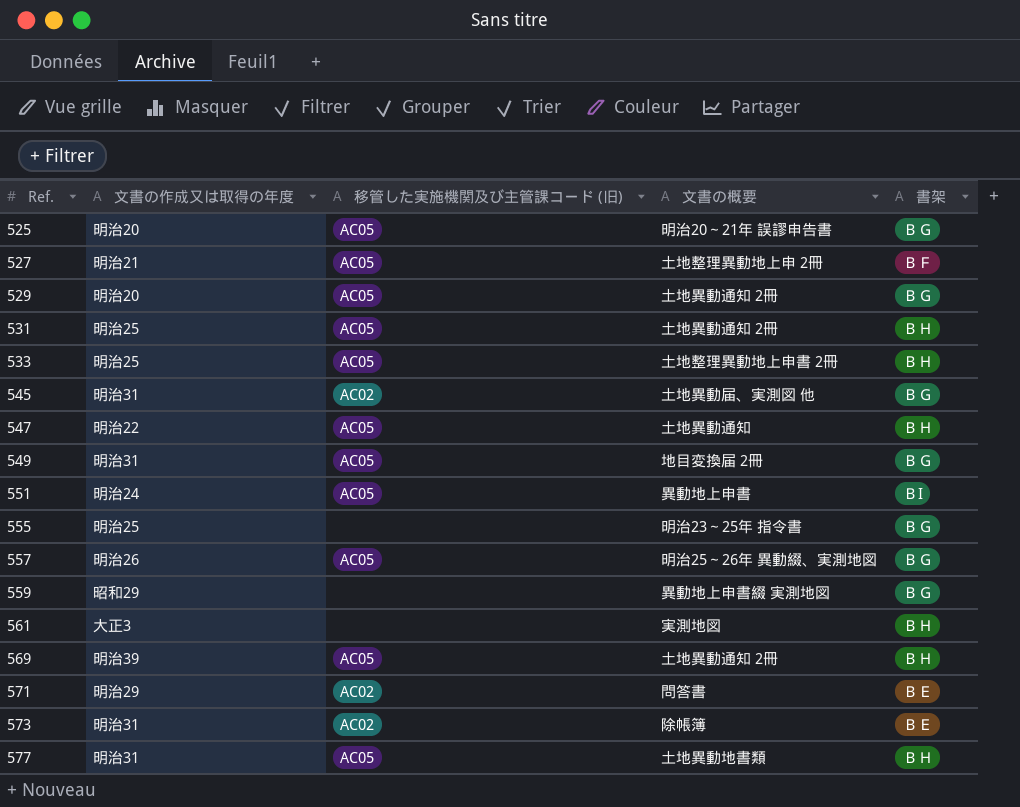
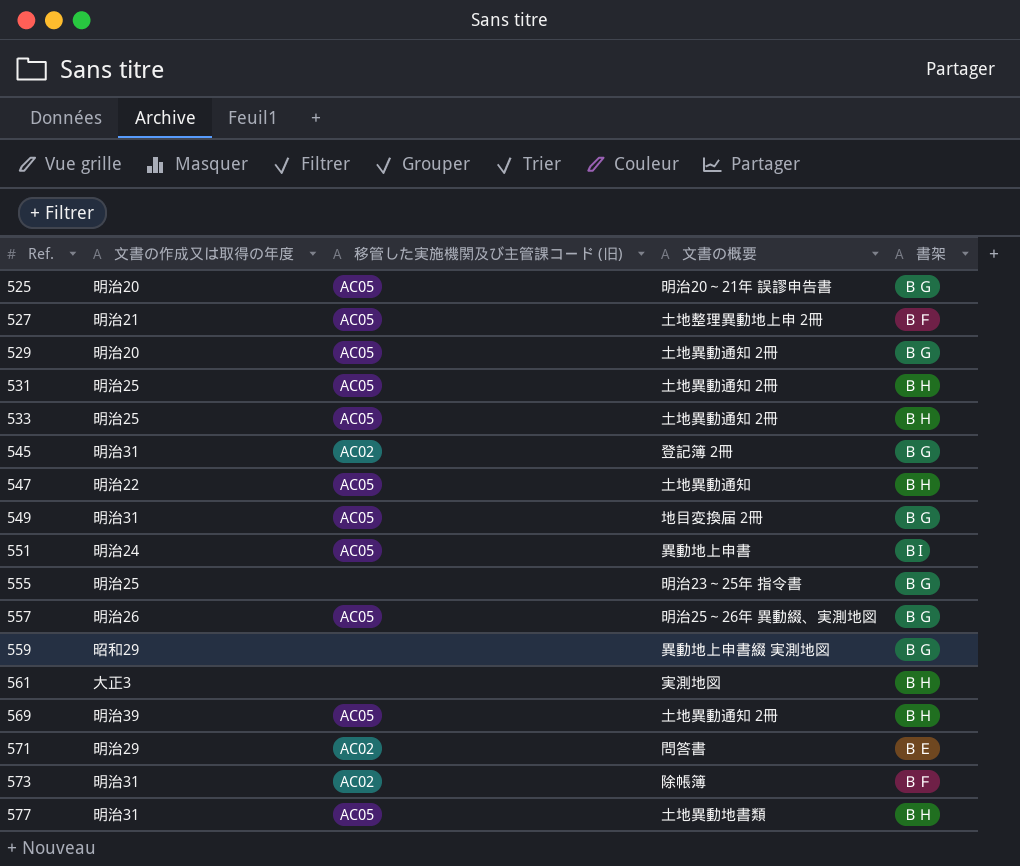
533 | 文書の概要: 土地整理異動地上申書 2冊 -> 土地異動通知 2冊
545 | 文書の概要: 土地異動届、実測図 他 -> 登記簿 2冊
573 | 書架: ＢＥ -> ＢＦ

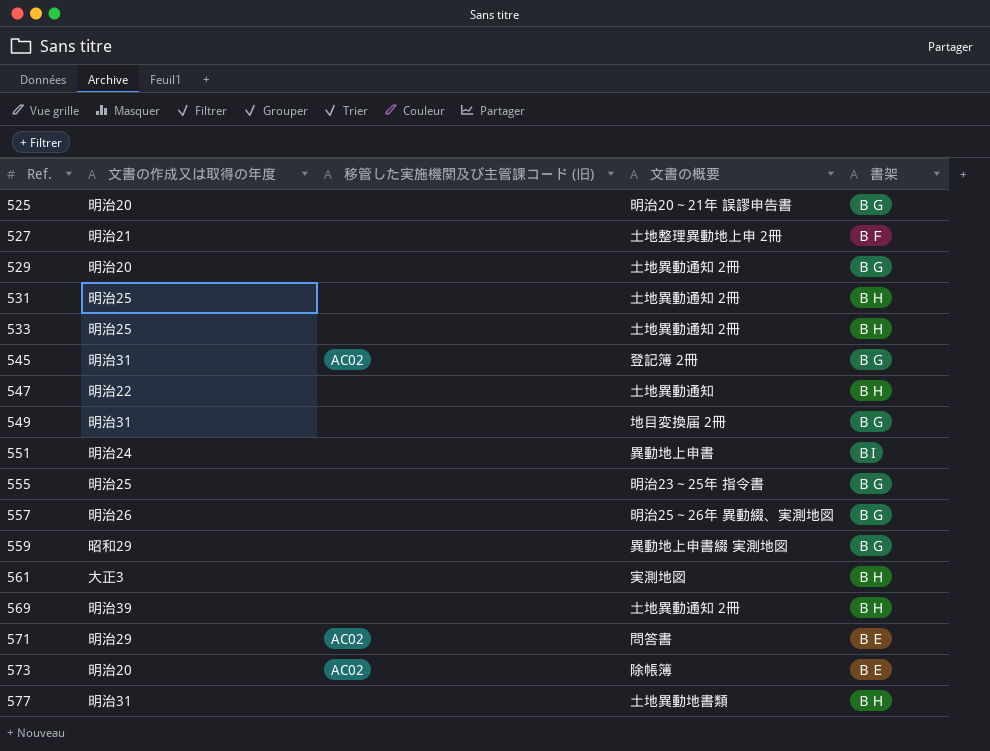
525 | 移管した実施機関及び主管課コード (旧): AC05 -> none
527 | 移管した実施機関及び主管課コード (旧): AC05 -> none
529 | 移管した実施機関及び主管課コード (旧): AC05 -> none
531 | 移管した実施機関及び主管課コード (旧): AC05 -> none
533 | 移管した実施機関及び主管課コード (旧): AC05 -> none
547 | 移管した実施機関及び主管課コード (旧): AC05 -> none
549 | 移管した実施機関及び主管課コード (旧): AC05 -> none
551 | 移管した実施機関及び主管課コード (旧): AC05 -> none
557 | 移管した実施機関及び主管課コード (旧): AC05 -> none
569 | 移管した実施機関及び主管課コード (旧): AC05 -> none
573 | 文書の作成又は取得の年度: 明治31 -> 明治20
573 | 書架: ＢＦ -> ＢＥ
577 | 移管した実施機関及び主管課コード (旧): AC05 -> none

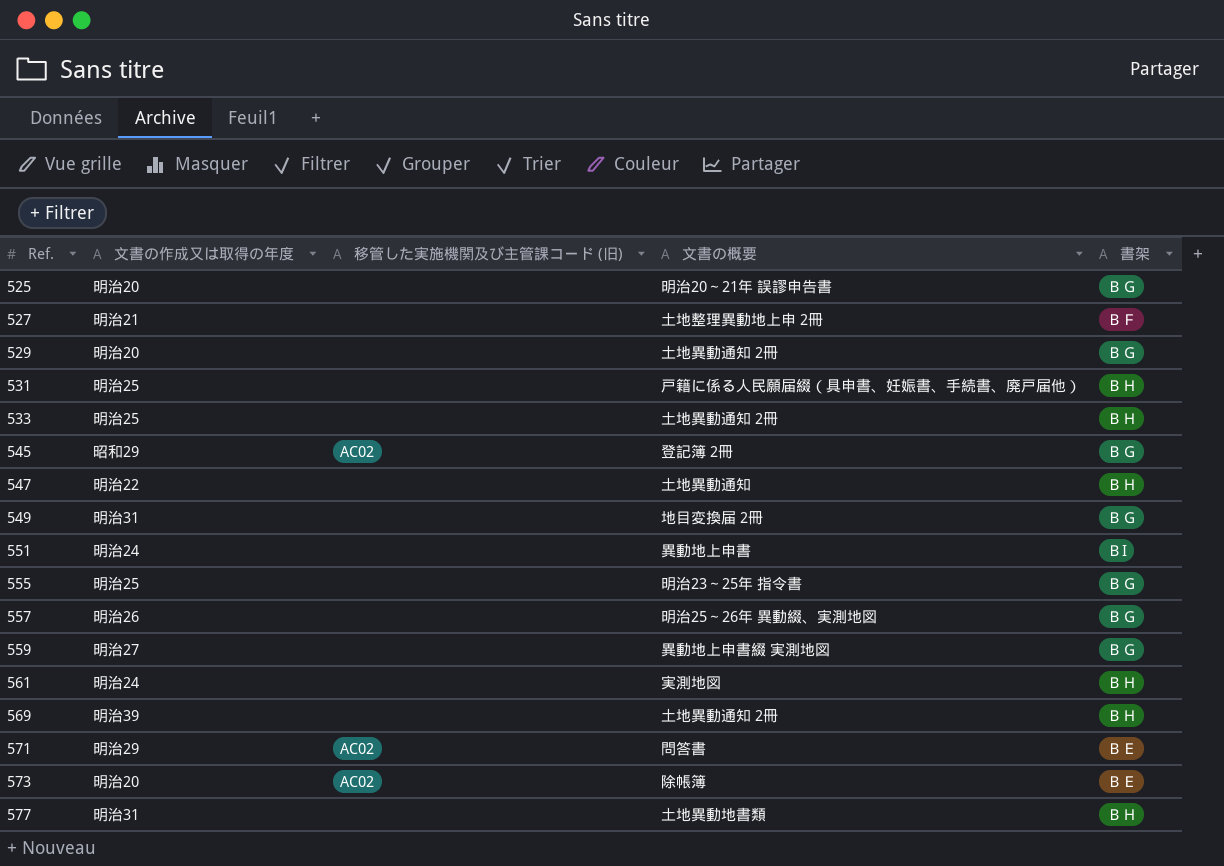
531 | 文書の概要: 土地異動通知 2冊 -> 戸籍に係る人民願届綴（具申書、妊娠書、手続書、廃戸届他）
545 | 文書の作成又は取得の年度: 明治31 -> 昭和29
559 | 文書の作成又は取得の年度: 昭和29 -> 明治27
561 | 文書の作成又は取得の年度: 大正3 -> 明治24

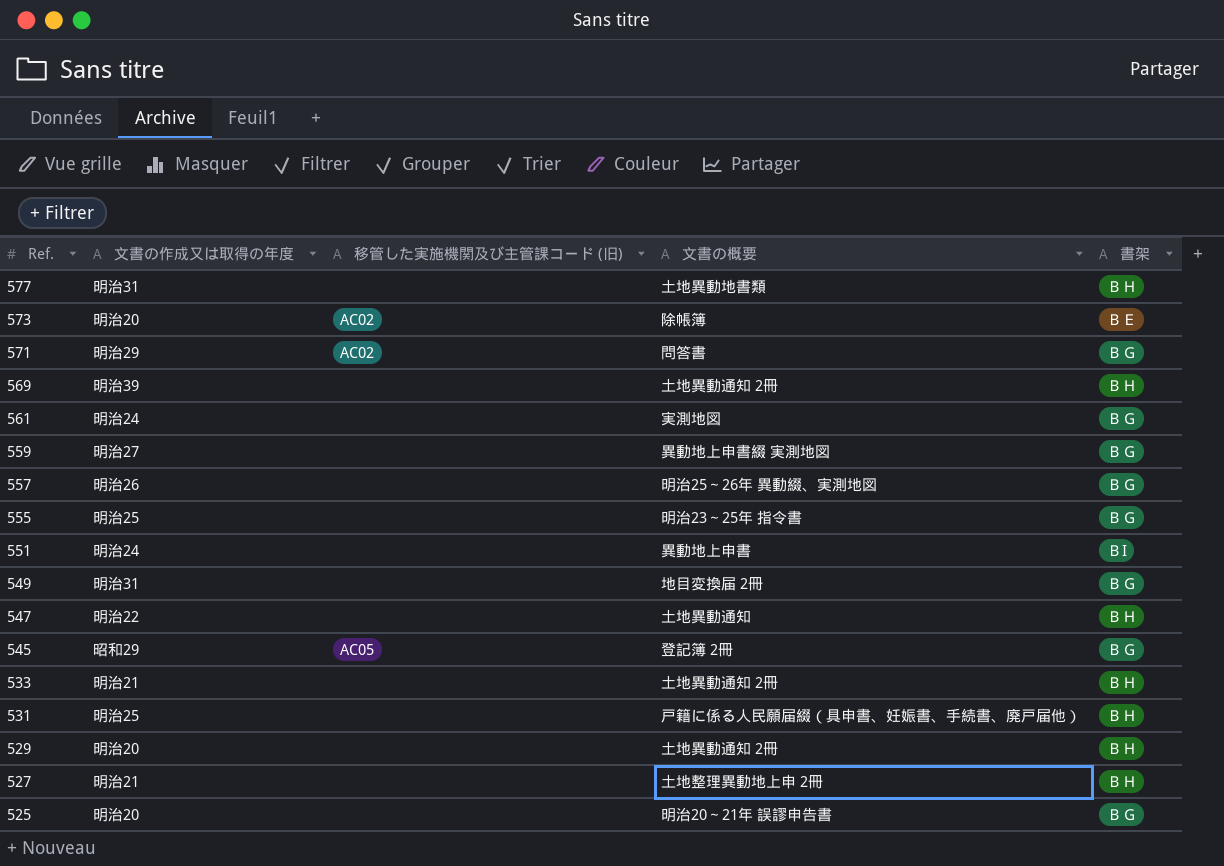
row order: Ref. ascending -> Ref. descending
571 | 書架: ＢＥ -> ＢＧ
561 | 書架: ＢＨ -> ＢＧ
545 | 移管した実施機関及び主管課コード (旧): AC02 -> AC05
533 | 文書の作成又は取得の年度: 明治25 -> 明治21
529 | 書架: ＢＧ -> ＢＨ
527 | 書架: ＢＦ -> ＢＨ

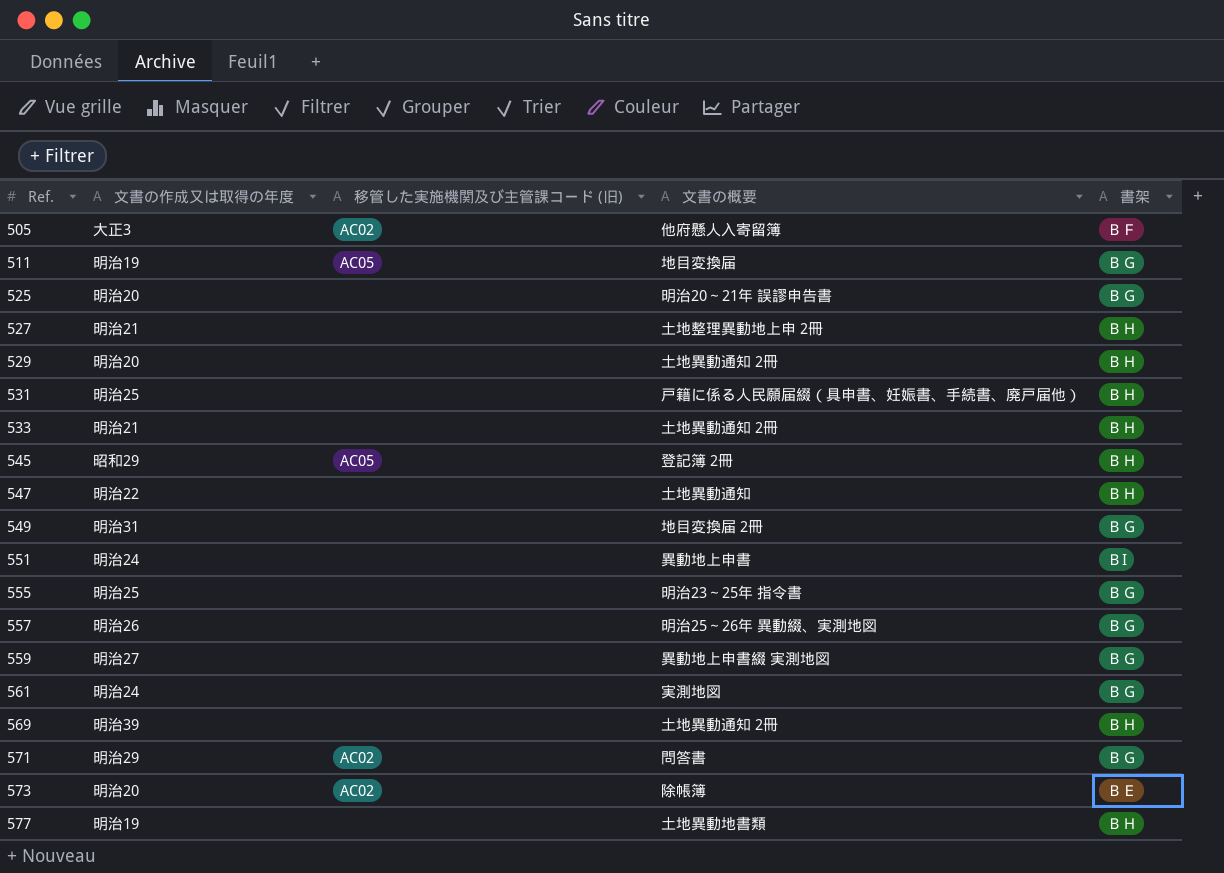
row order: Ref. descending -> Ref. ascending
row 505: none -> 大正3 | AC02 | 他府懸人入寄留簿 | ＢＦ
row 511: none -> 明治19 | AC05 | 地目変換届 | ＢＧ
545 | 書架: ＢＧ -> ＢＨ
577 | 文書の作成又は取得の年度: 明治31 -> 明治19

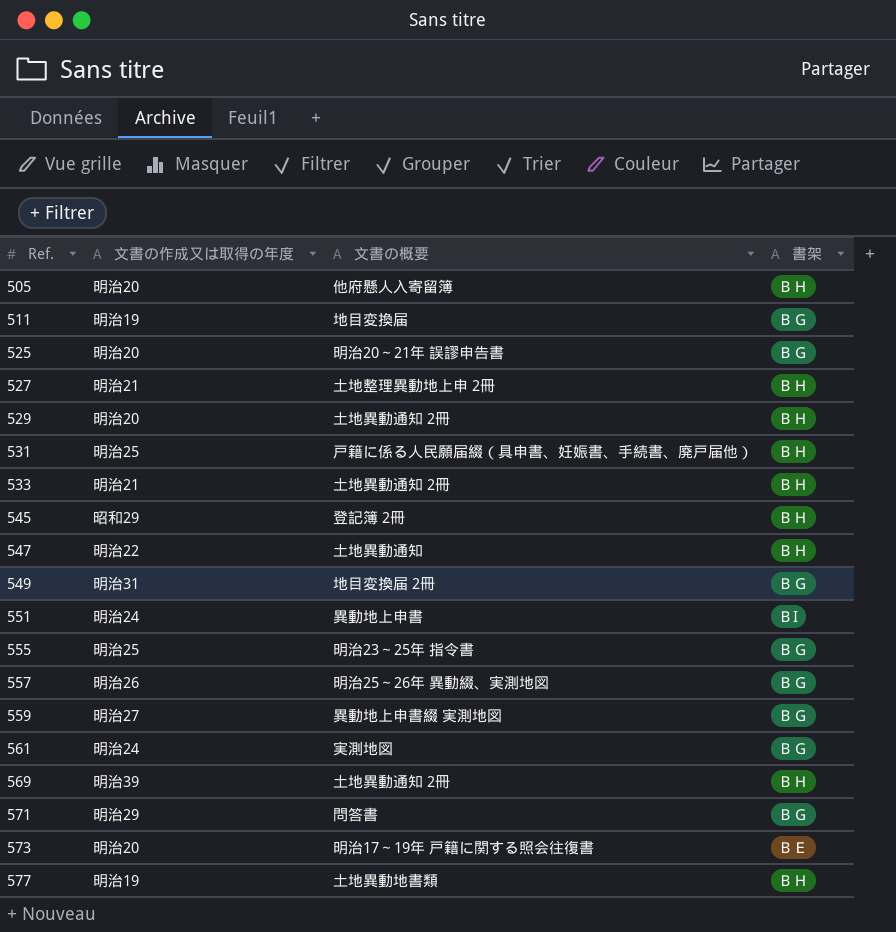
column 移管した実施機関及び主管課コード (旧) | position: 3 -> none
505 | 文書の作成又は取得の年度: 大正3 -> 明治20
505 | 書架: ＢＦ -> ＢＨ
573 | 文書の概要: 除帳簿 -> 明治17～19年 戸籍に関する照会往復書

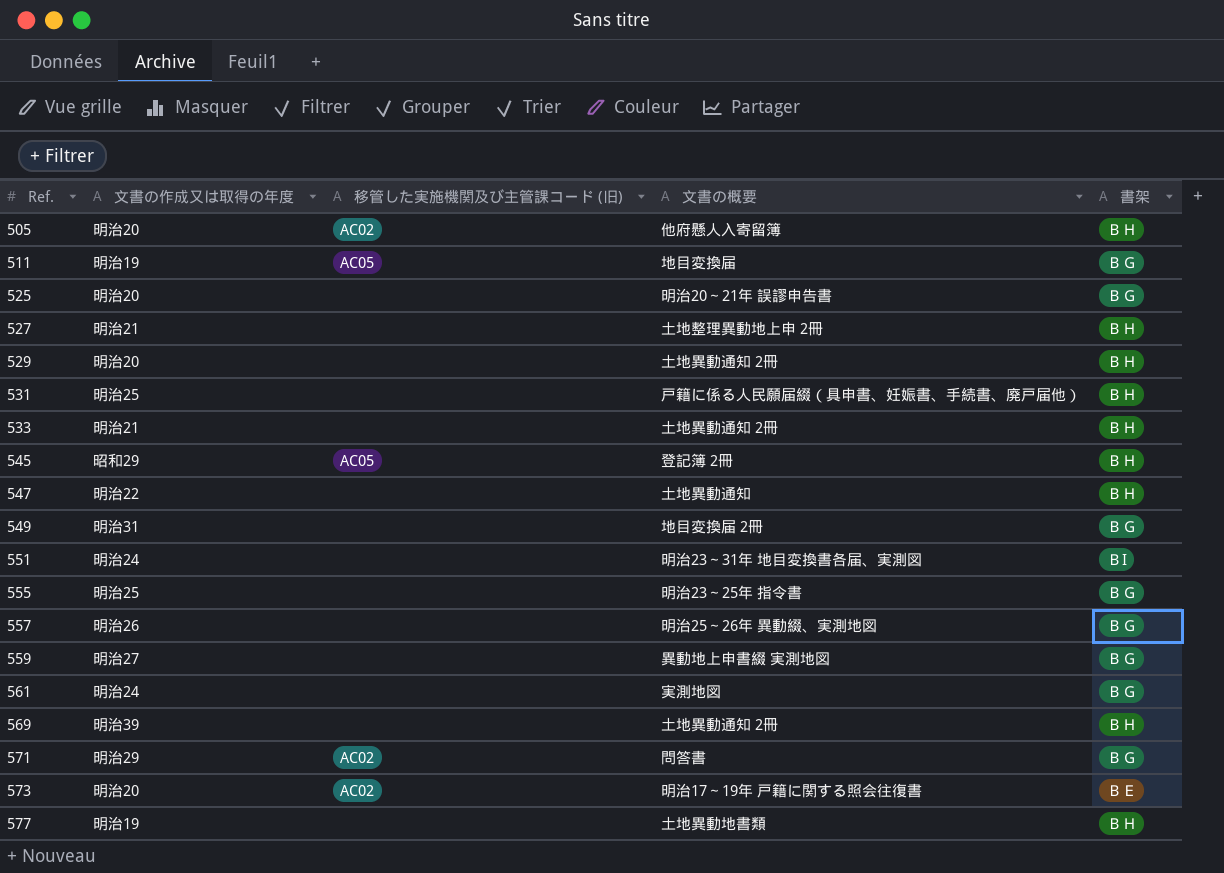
column 移管した実施機関及び主管課コード (旧) | position: none -> 3
551 | 文書の概要: 異動地上申書 -> 明治23～31年 地目変換書各届、実測図

